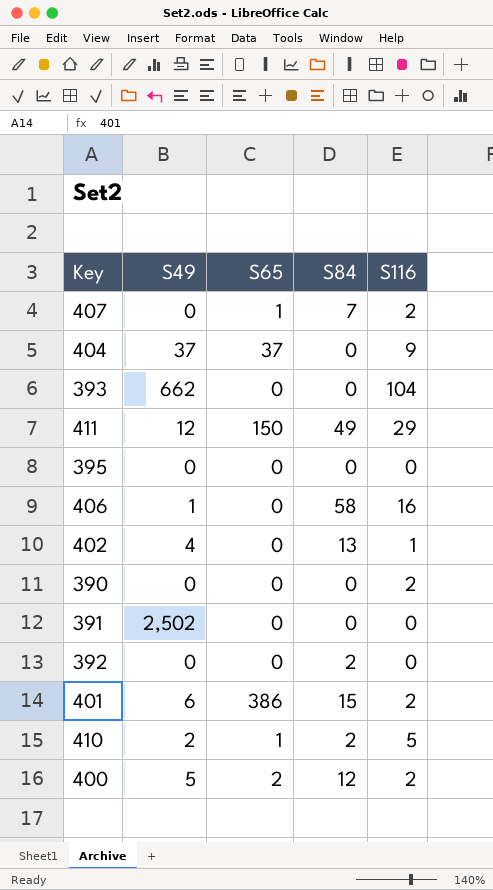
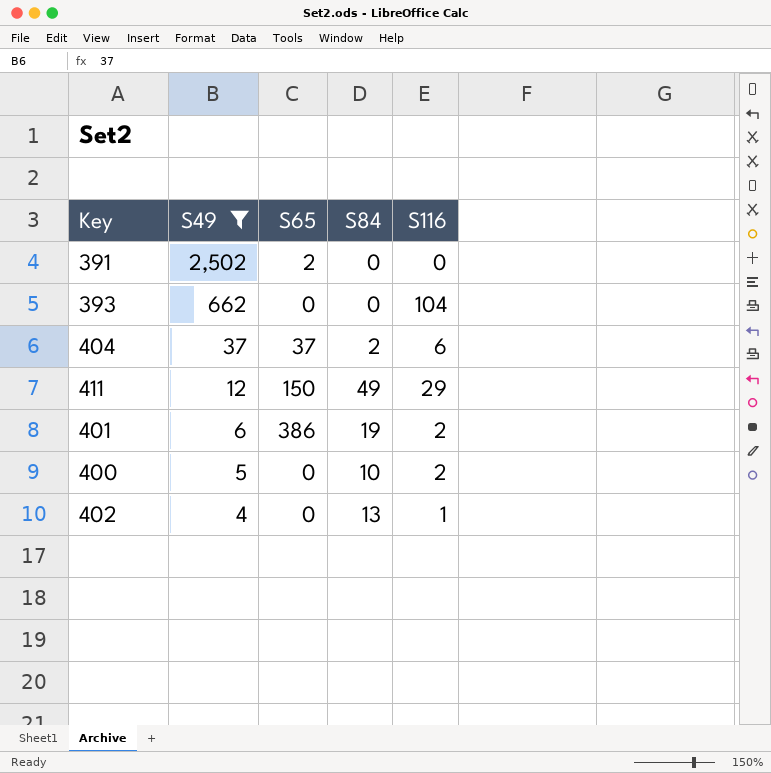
filter: none -> S49 >= 4
row order: none -> S49 descending
391 | S65: 0 -> 2
404 | S84: 0 -> 2
404 | S116: 9 -> 6
401 | S84: 15 -> 19
400 | S65: 2 -> 0
400 | S84: 12 -> 10

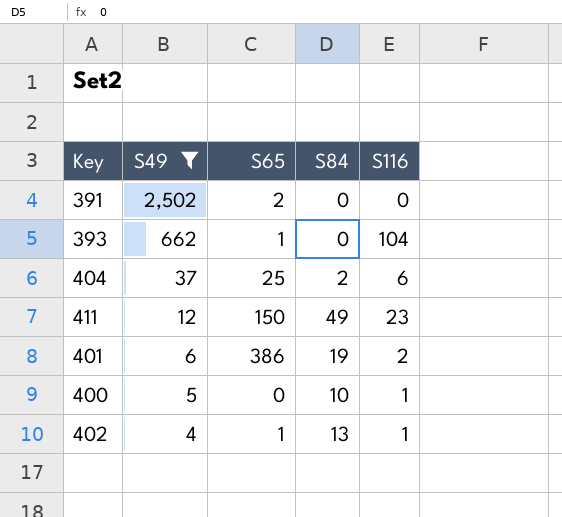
393 | S65: 0 -> 1
404 | S65: 37 -> 25
411 | S116: 29 -> 23
400 | S116: 2 -> 1
402 | S65: 0 -> 1

